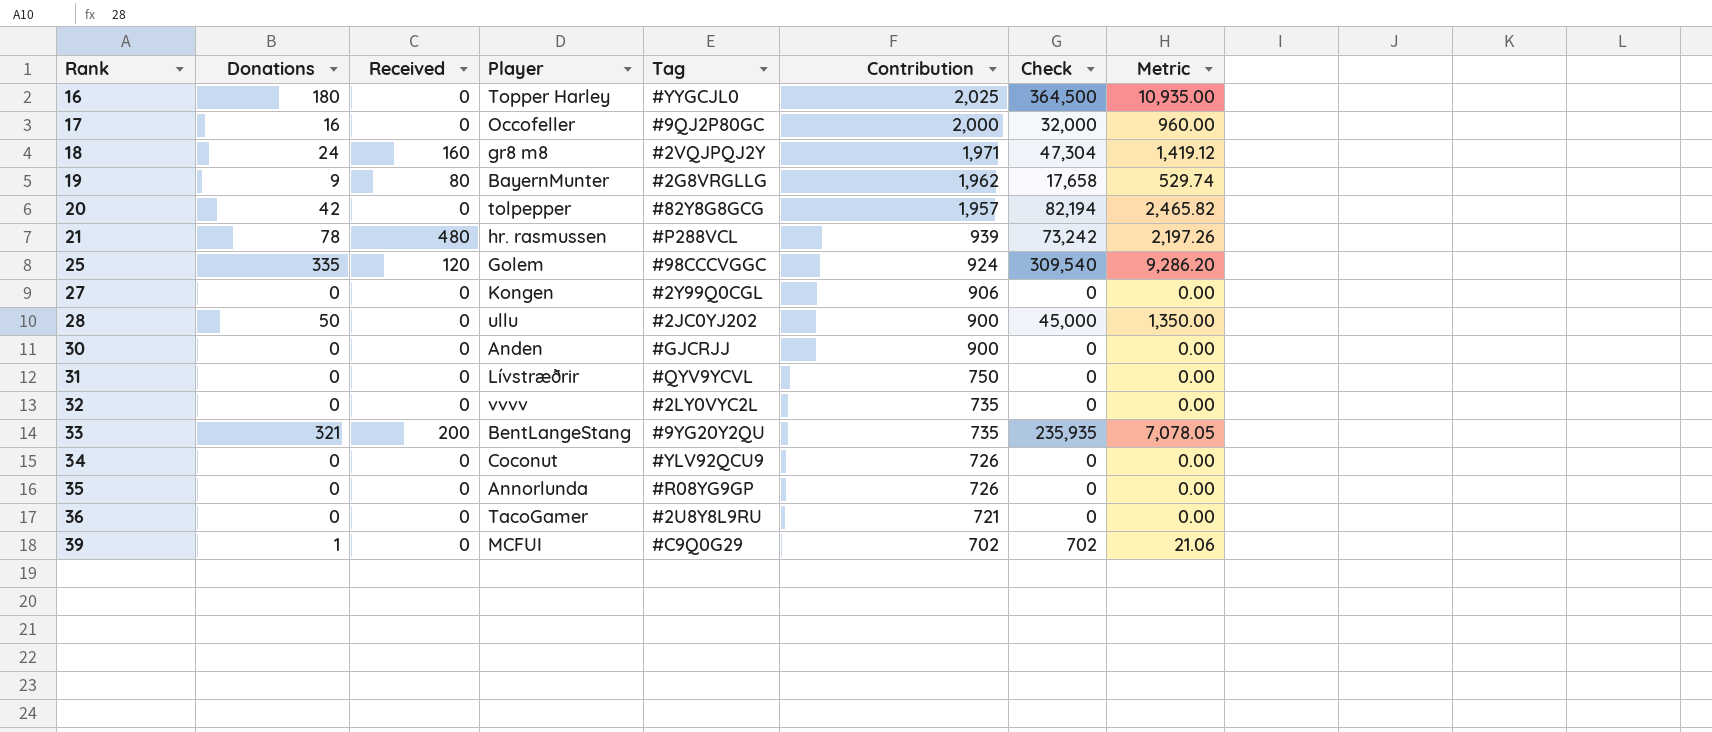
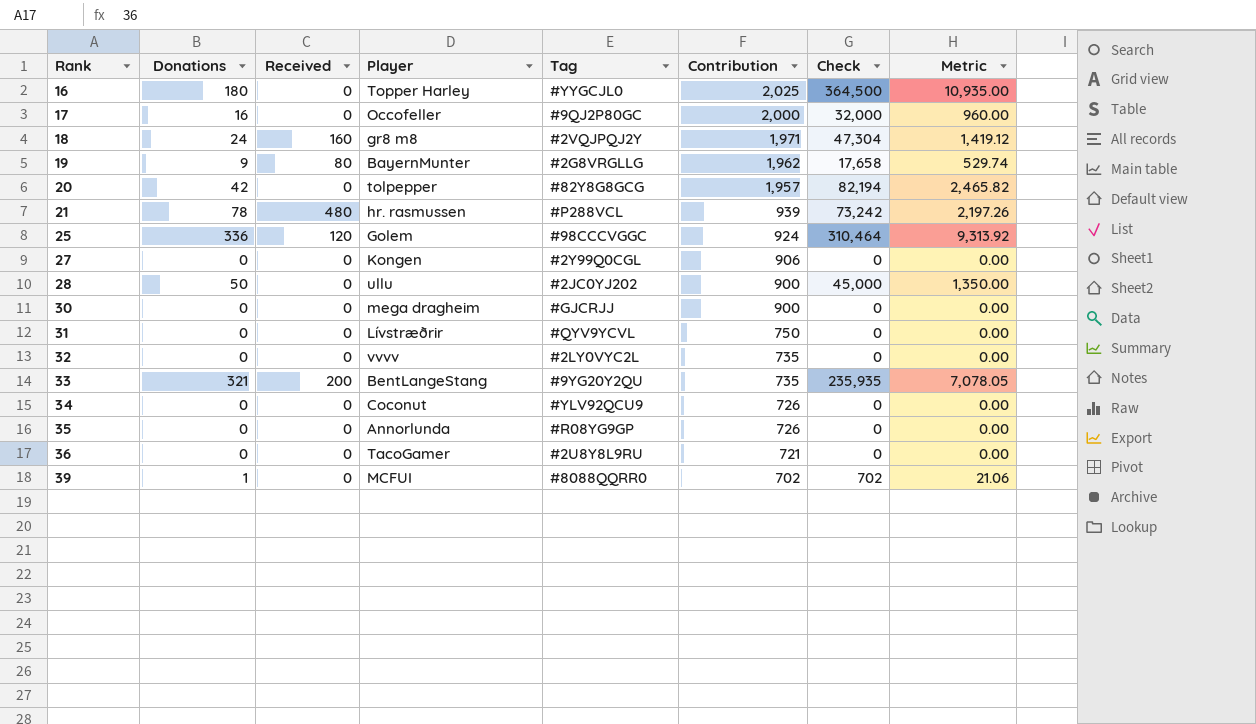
25 | Donations: 335 -> 336
25 | Check: 309,540 -> 310,464
25 | Metric: 9,286.20 -> 9,313.92
30 | Player: Anden -> mega dragheim
39 | Tag: #C9Q0G29 -> #8088QQRR0

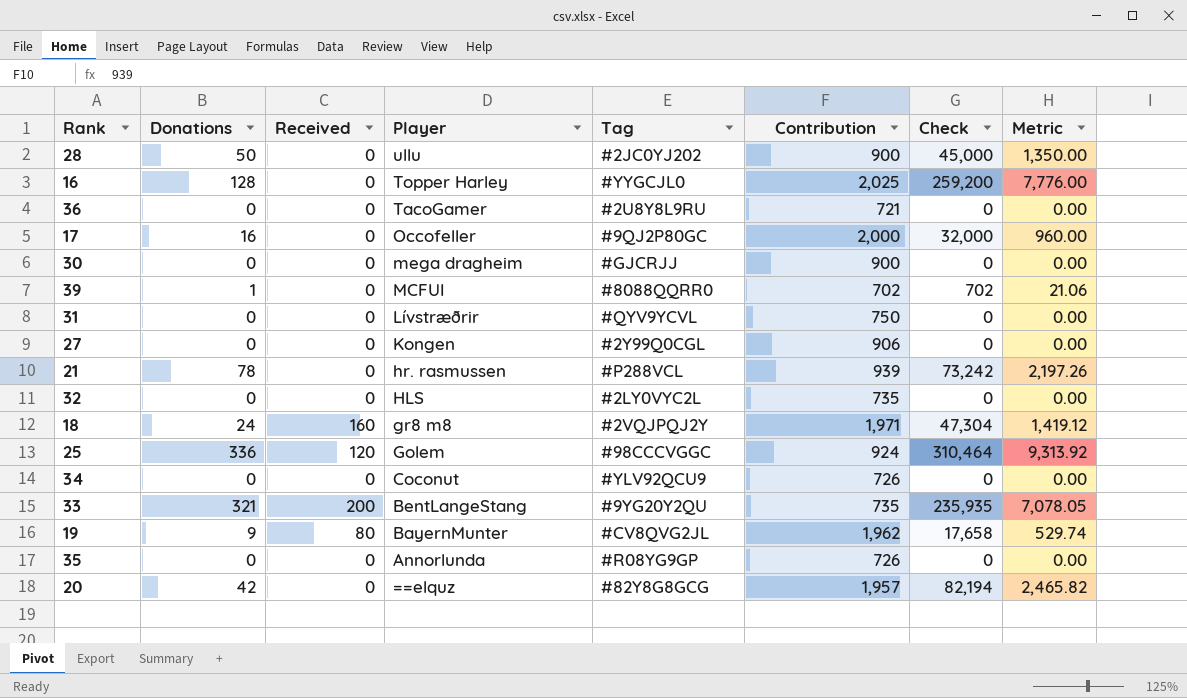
row order: Rank ascending -> Player descending
16 | Donations: 180 -> 128
16 | Check: 364,500 -> 259,200
16 | Metric: 10,935.00 -> 7,776.00
21 | Received: 480 -> 0
32 | Player: vvvv -> HLS
19 | Tag: #2G8VRGLLG -> #CV8QVG2JL
20 | Player: tolpepper -> ==elquz

